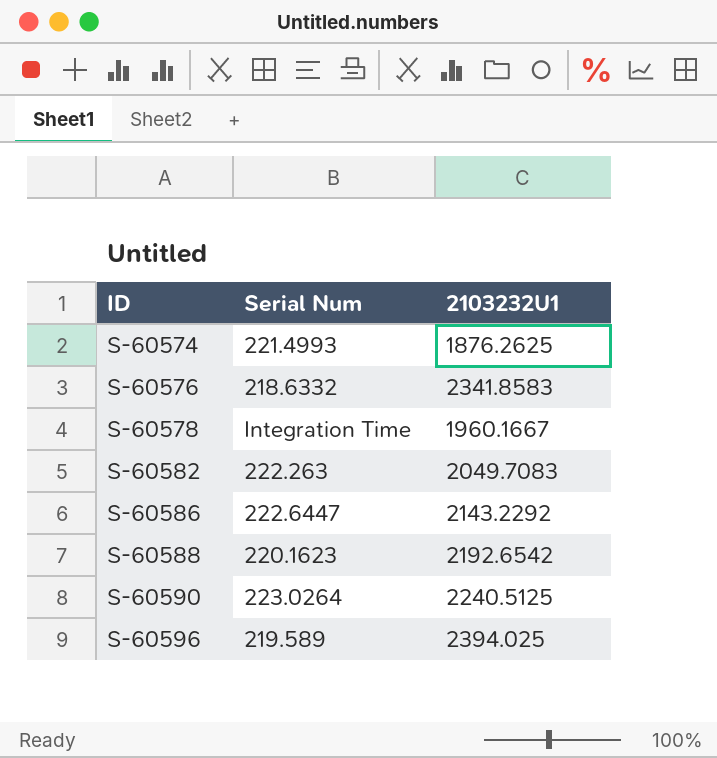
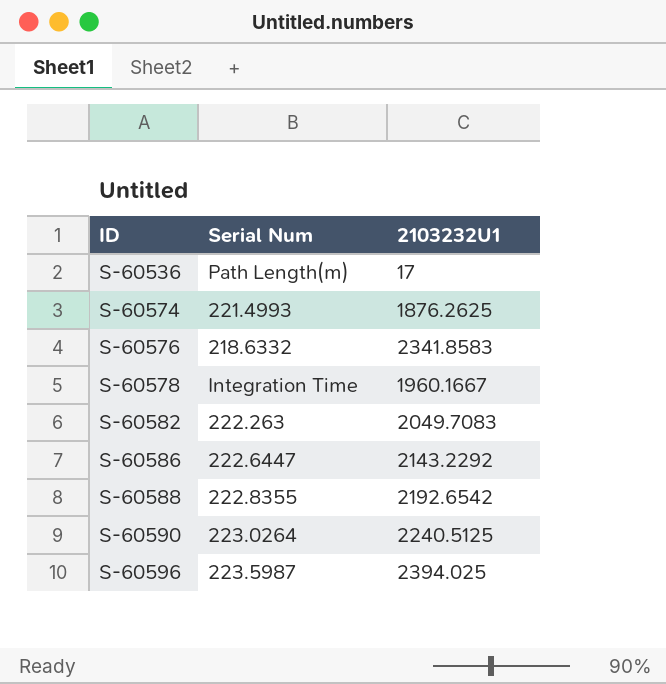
row S-60536: none -> Path Length(m) | 17
S-60588 | Serial Num: 220.1623 -> 222.8355
S-60596 | Serial Num: 219.589 -> 223.5987

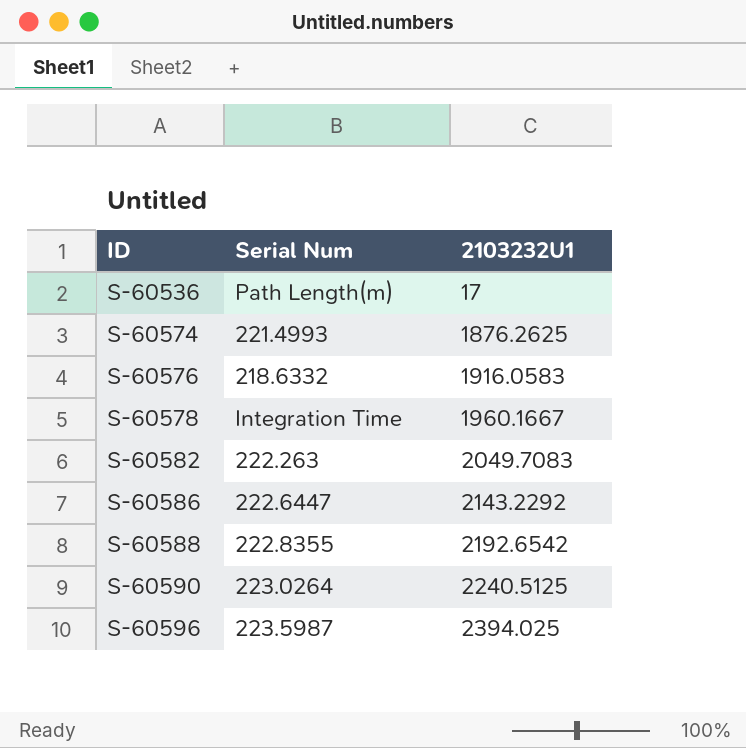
S-60576 | 2103232U1: 2341.8583 -> 1916.0583

